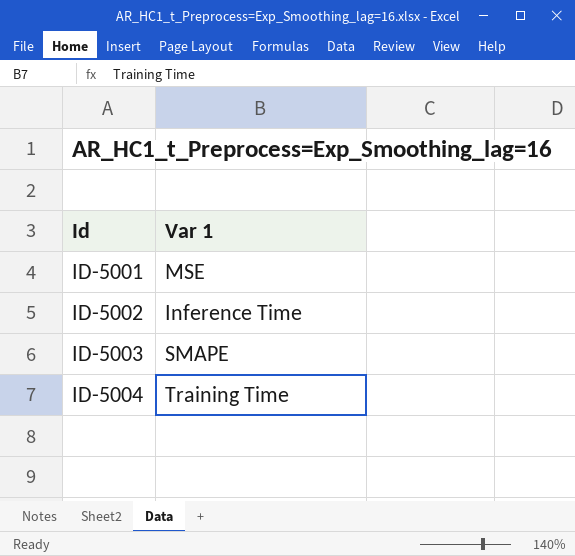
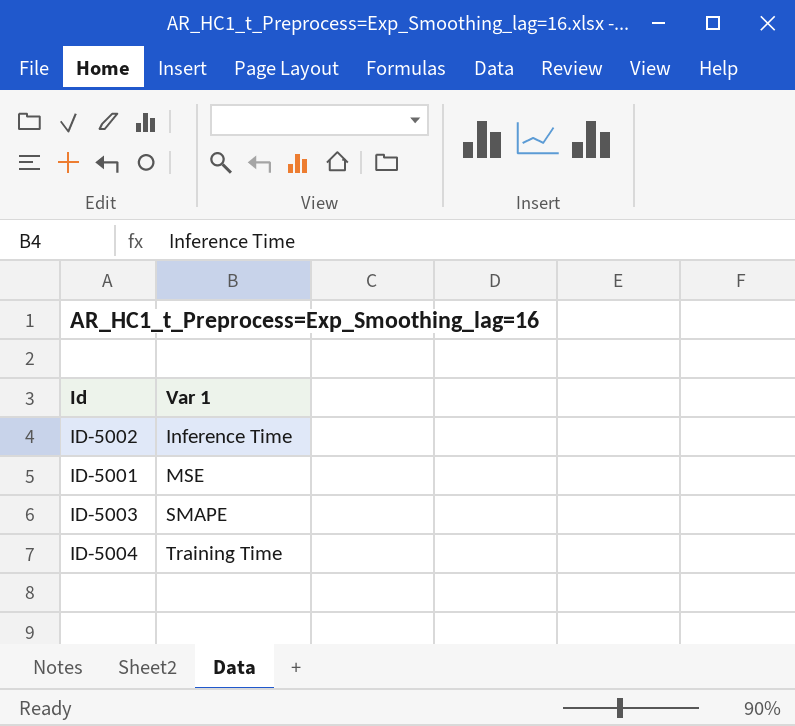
row order: Id ascending -> Var 1 ascending

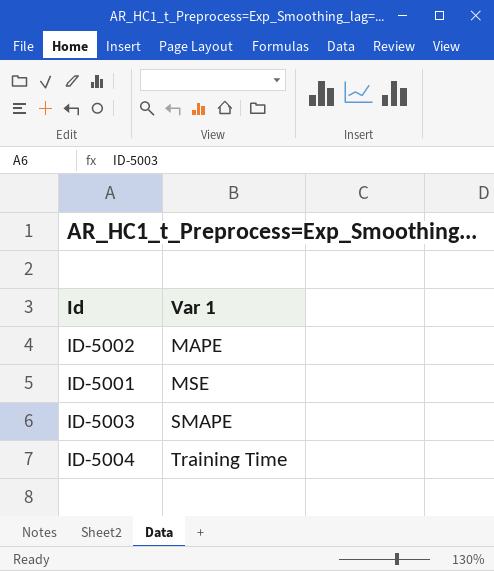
ID-5002 | Var 1: Inference Time -> MAPE

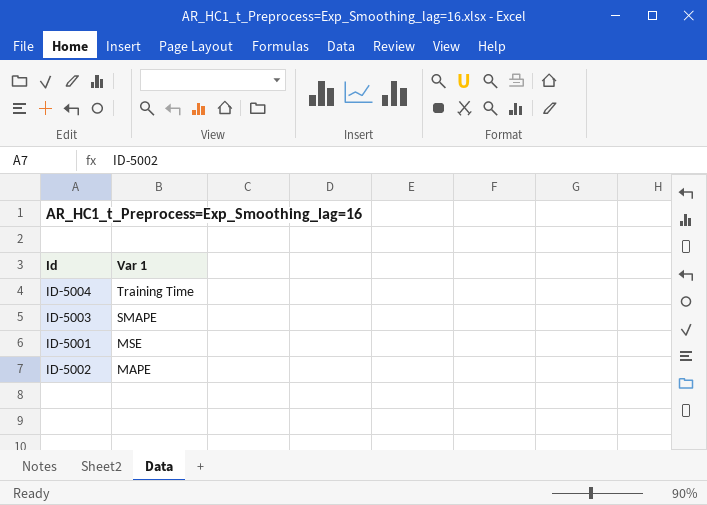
row order: Var 1 ascending -> Var 1 descending

